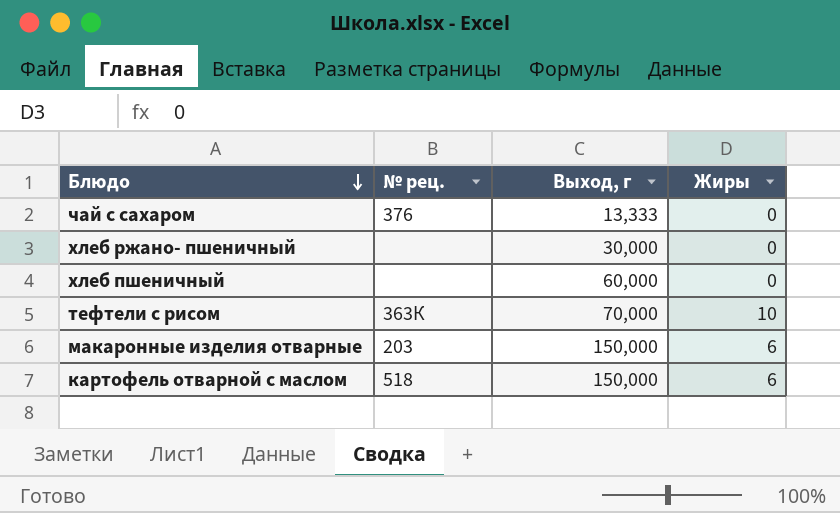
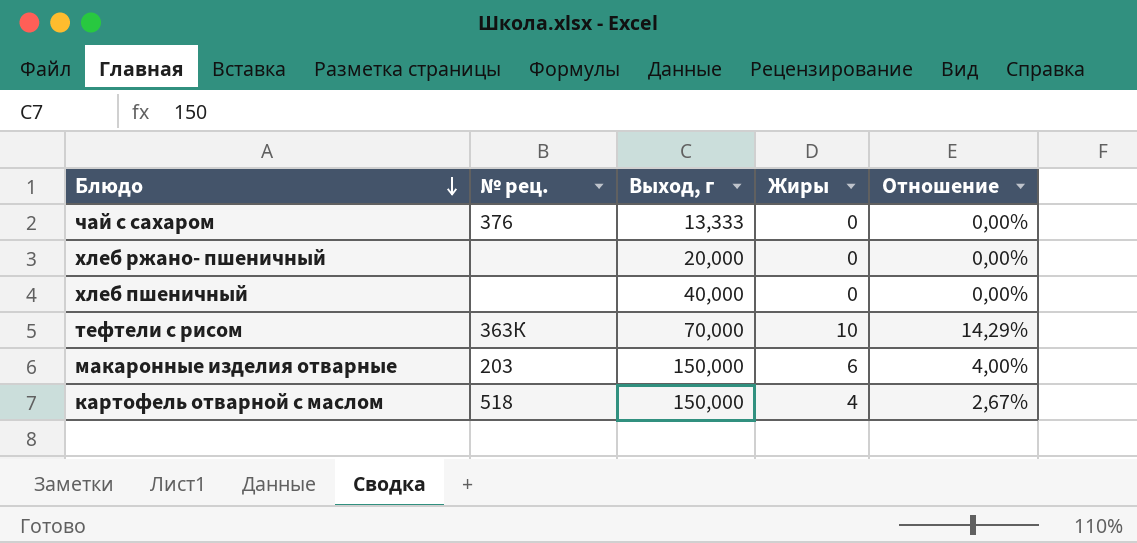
column Отношение | formula: none -> [Жиры] / [Выход, г]
хлеб ржано- пшеничный | Выход, г: 30,000 -> 20,000
хлеб пшеничный | Выход, г: 60,000 -> 40,000
картофель отварной с маслом | Жиры: 6 -> 4

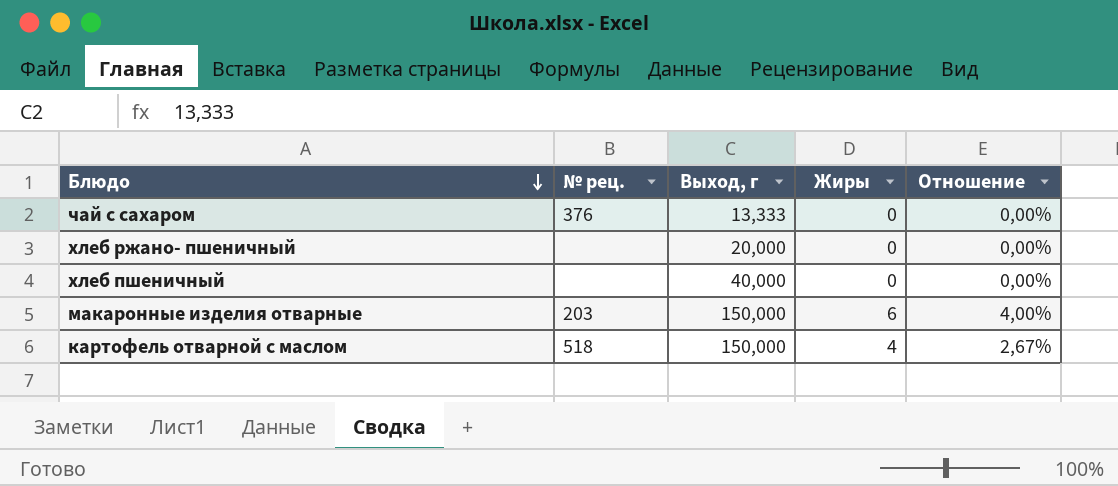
row тефтели с рисом: 363К | 70,000 | 10 | 14,29% -> none

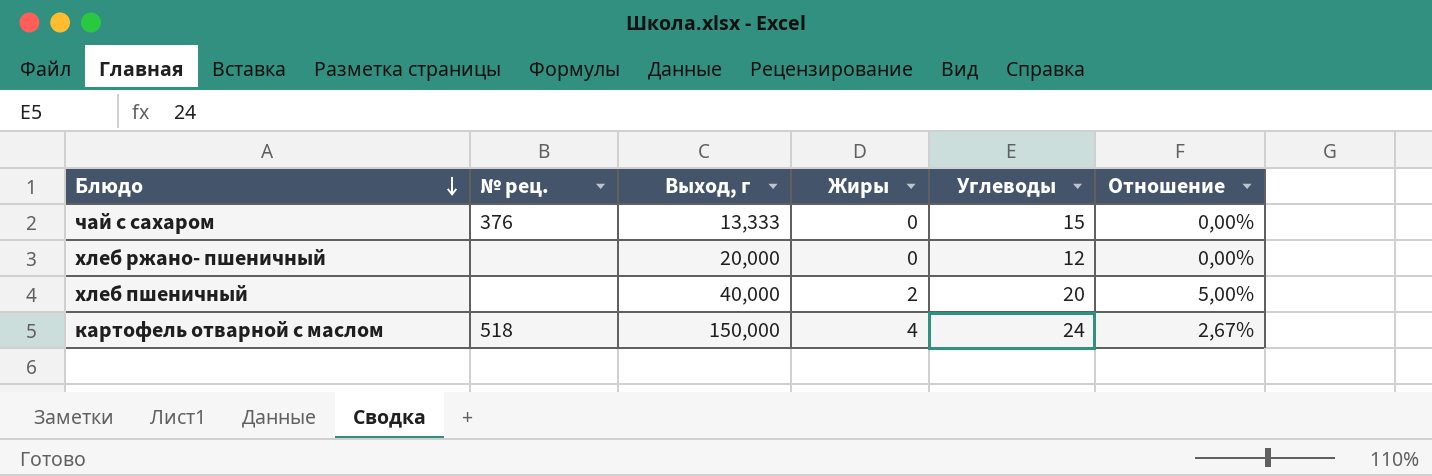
column Углеводы | position: none -> 5
row макаронные изделия отварные: 203 | 150,000 | 6 | 4,00% -> none
хлеб пшеничный | Жиры: 0 -> 2
хлеб пшеничный | Отношение: 0,00% -> 5,00%

